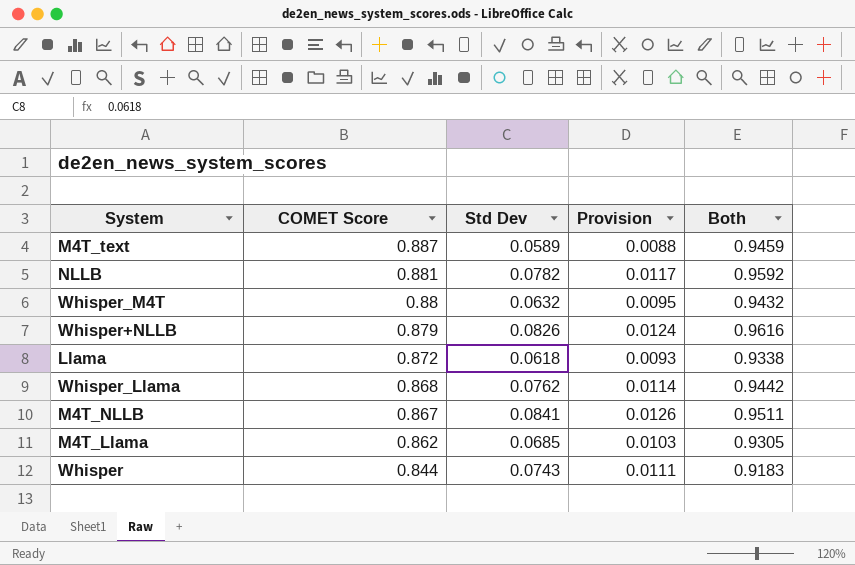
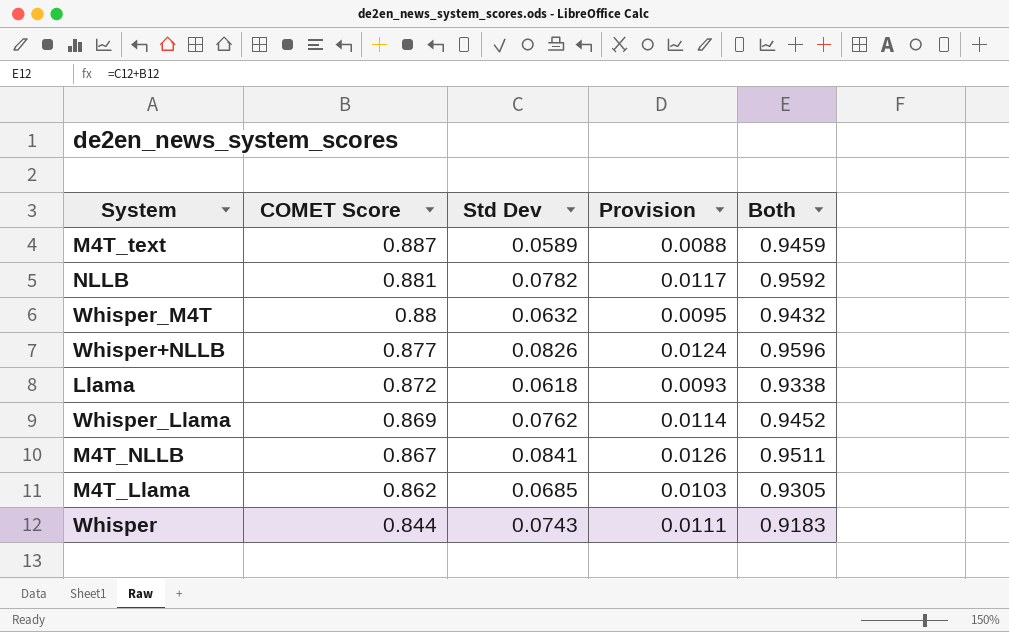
Whisper+NLLB | COMET Score: 0.879 -> 0.877
Whisper+NLLB | Both: 0.9616 -> 0.9596
Whisper_Llama | COMET Score: 0.868 -> 0.869
Whisper_Llama | Both: 0.9442 -> 0.9452

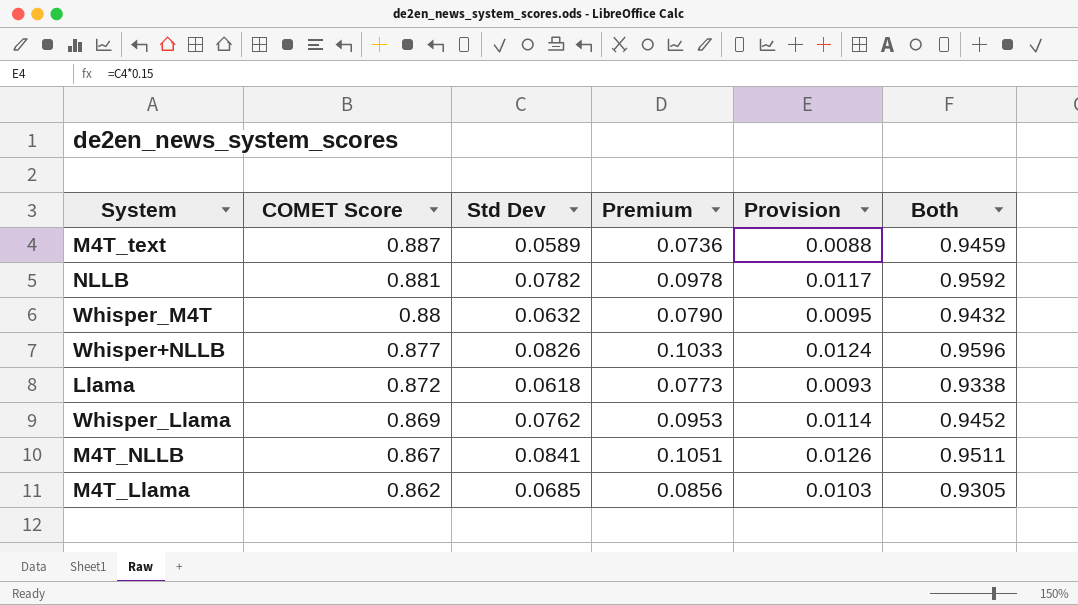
column Premium | formula: none -> [Std Dev] * 1.25
row Whisper: 0.844 | 0.0743 | 0.0111 | 0.9183 -> none

